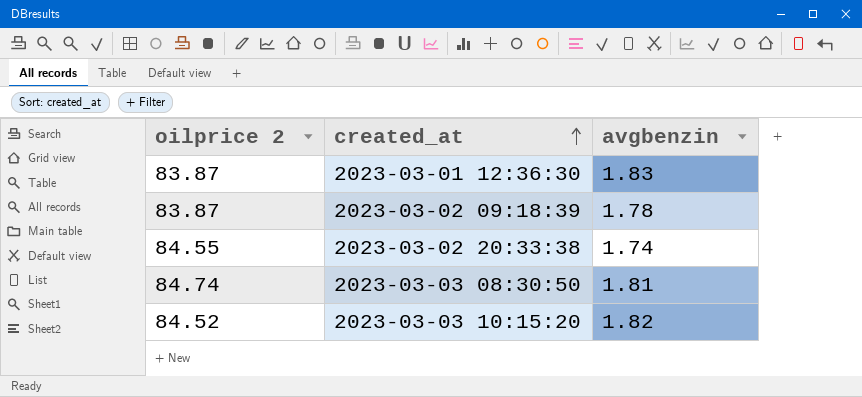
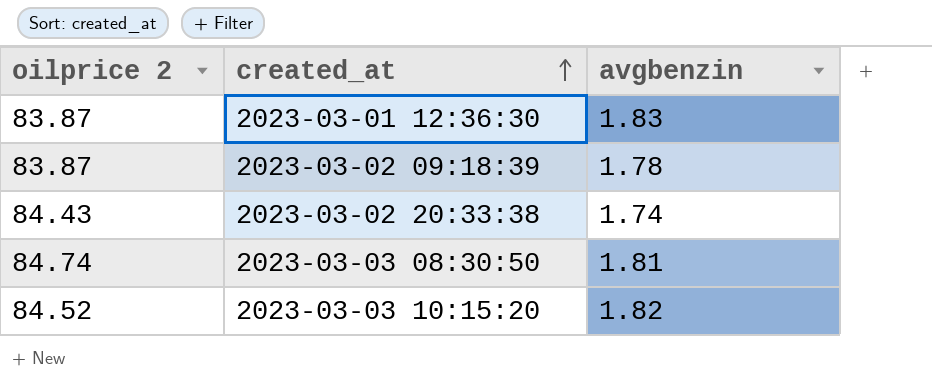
2023-03-02 20:33:38 | oilprice 2: 84.55 -> 84.43

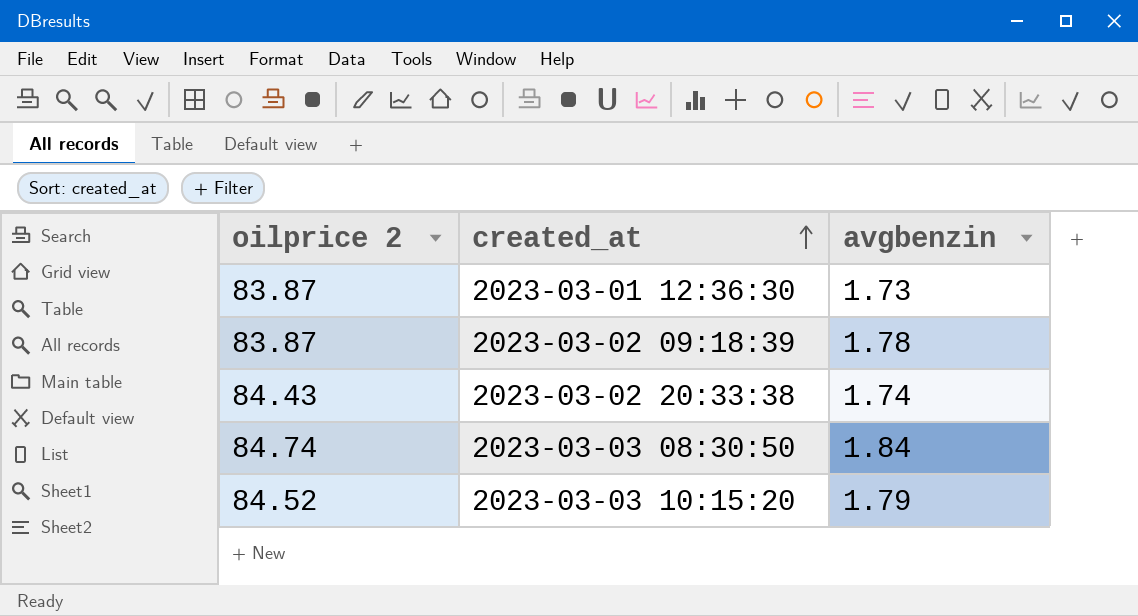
2023-03-01 12:36:30 | avgbenzin: 1.83 -> 1.73
2023-03-03 08:30:50 | avgbenzin: 1.81 -> 1.84
2023-03-03 10:15:20 | avgbenzin: 1.82 -> 1.79

